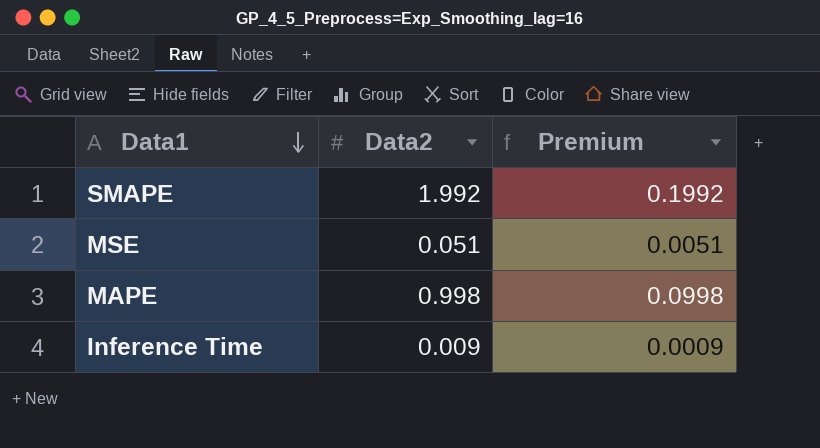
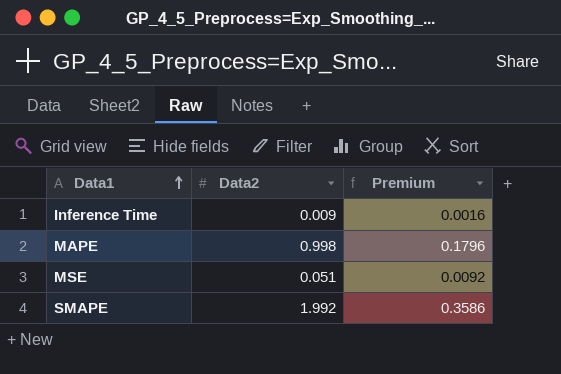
row order: Data1 descending -> Data1 ascending
column Premium | formula: [Data2] * 0.1 -> [Data2] * 0.18

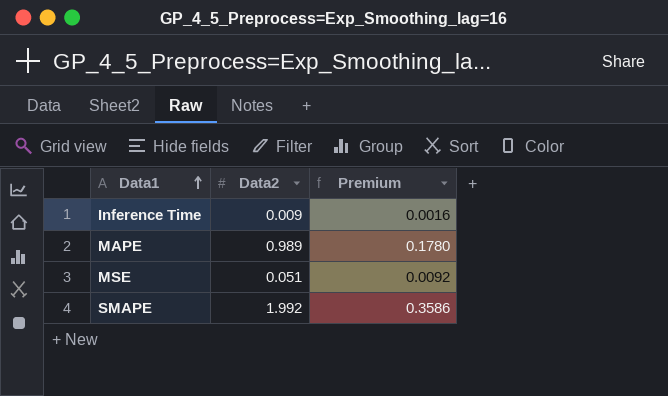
MAPE | Data2: 0.998 -> 0.989
MAPE | Premium: 0.1796 -> 0.1780

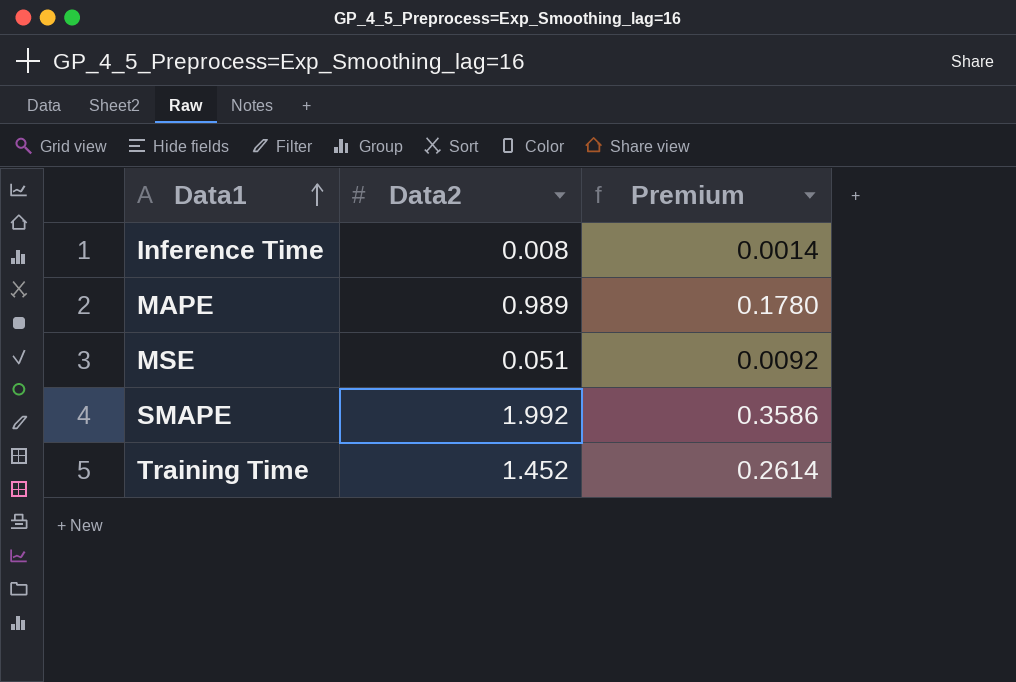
Inference Time | Data2: 0.009 -> 0.008
Inference Time | Premium: 0.0016 -> 0.0014
row Training Time: none -> 1.452 | 0.2614

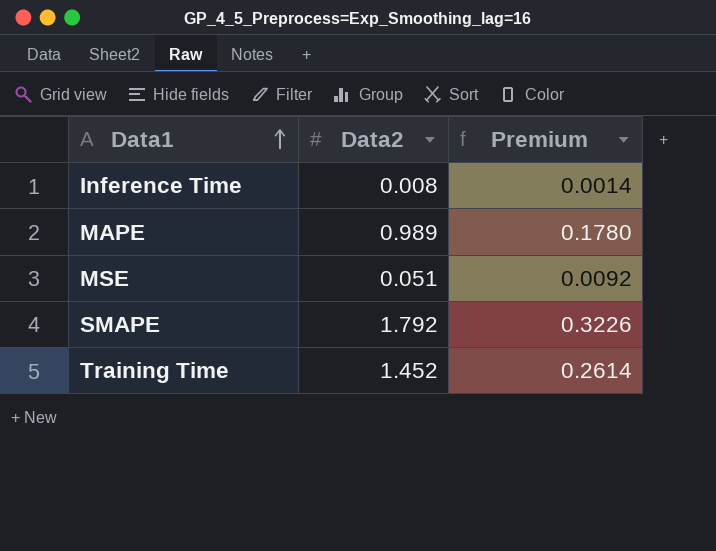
SMAPE | Data2: 1.992 -> 1.792
SMAPE | Premium: 0.3586 -> 0.3226

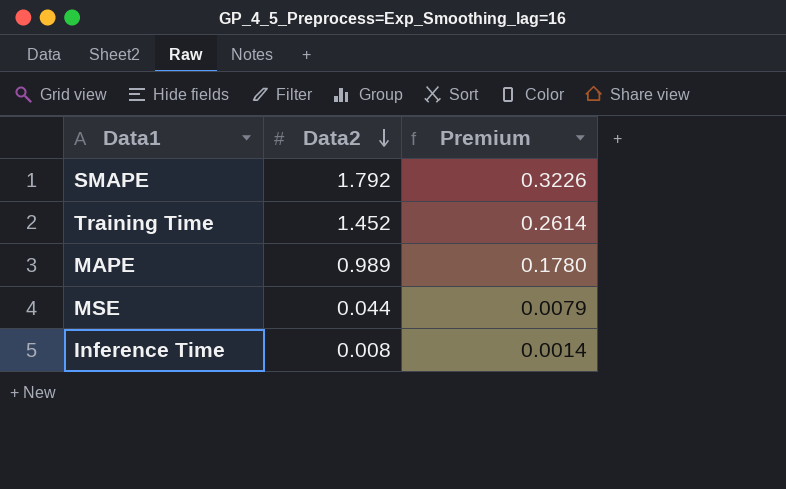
row order: Data1 ascending -> Data2 descending
MSE | Data2: 0.051 -> 0.044
MSE | Premium: 0.0092 -> 0.0079

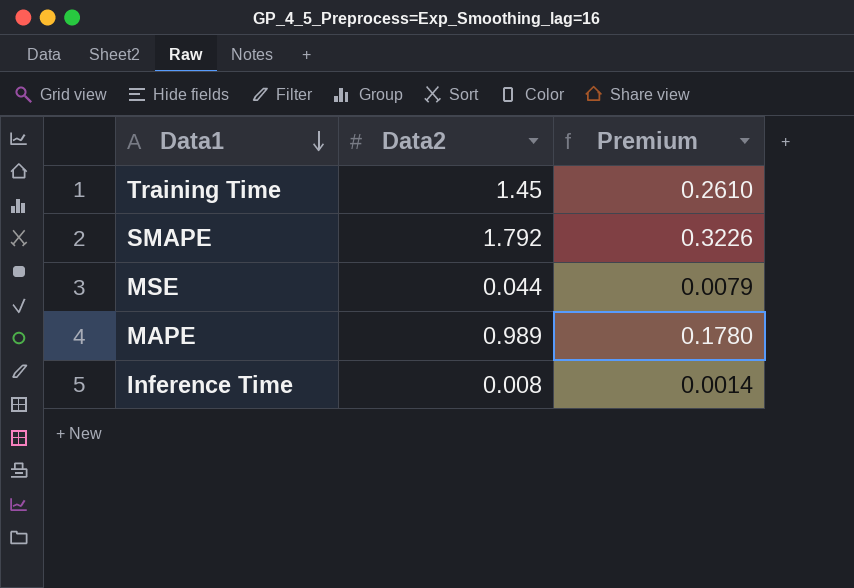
row order: Data2 descending -> Data1 descending
Training Time | Data2: 1.452 -> 1.45
Training Time | Premium: 0.2614 -> 0.2610

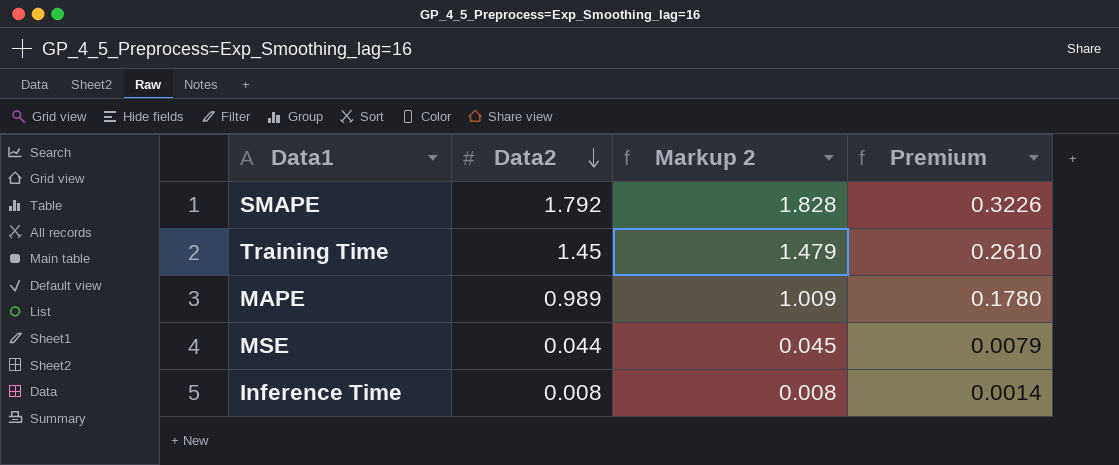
row order: Data1 descending -> Data2 descending
column Markup 2 | formula: none -> [Data2] * 1.02

